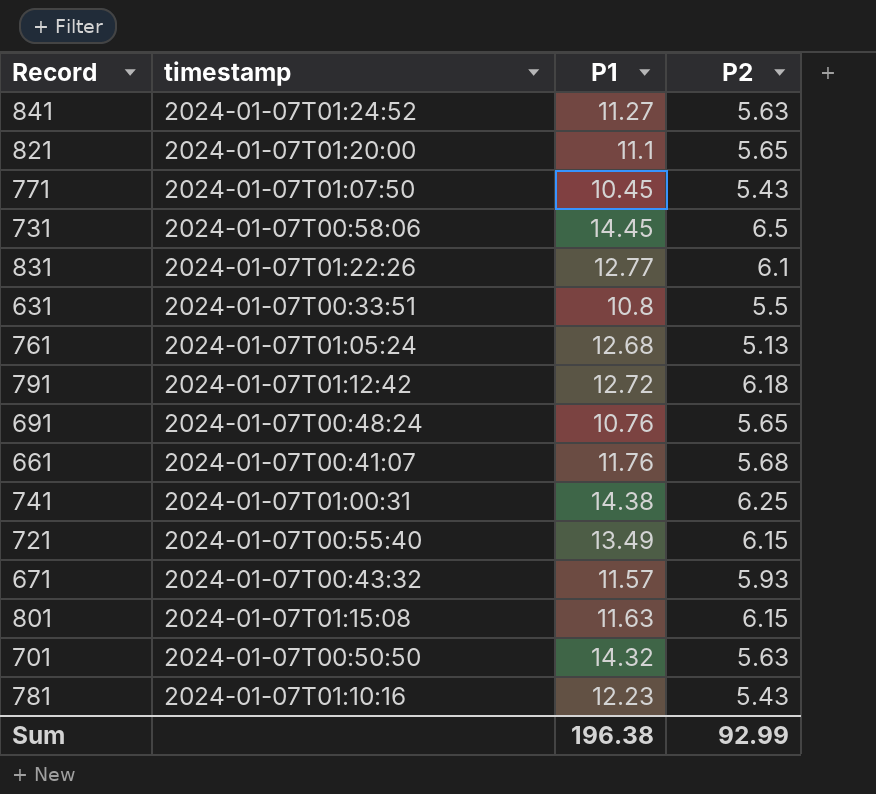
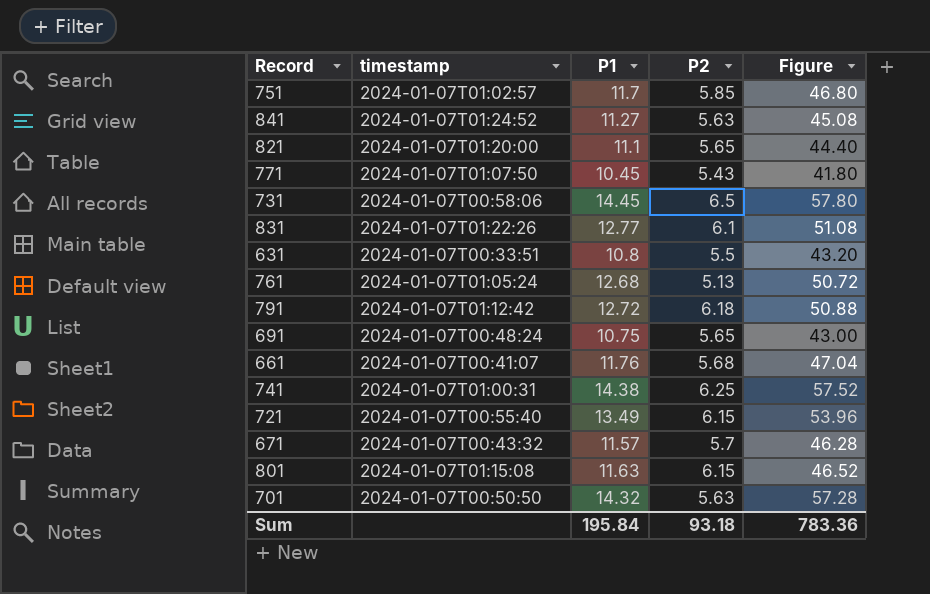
column Figure | formula: none -> [P1] * 4
row 781: 2024-01-07T01:10:16 | 12.23 | 5.43 -> none
row 751: none -> 2024-01-07T01:02:57 | 11.7 | 5.85 | 46.80
691 | P1: 10.76 -> 10.75
671 | P2: 5.93 -> 5.7
Sum | P1: 196.38 -> 195.84
Sum | P2: 92.99 -> 93.18

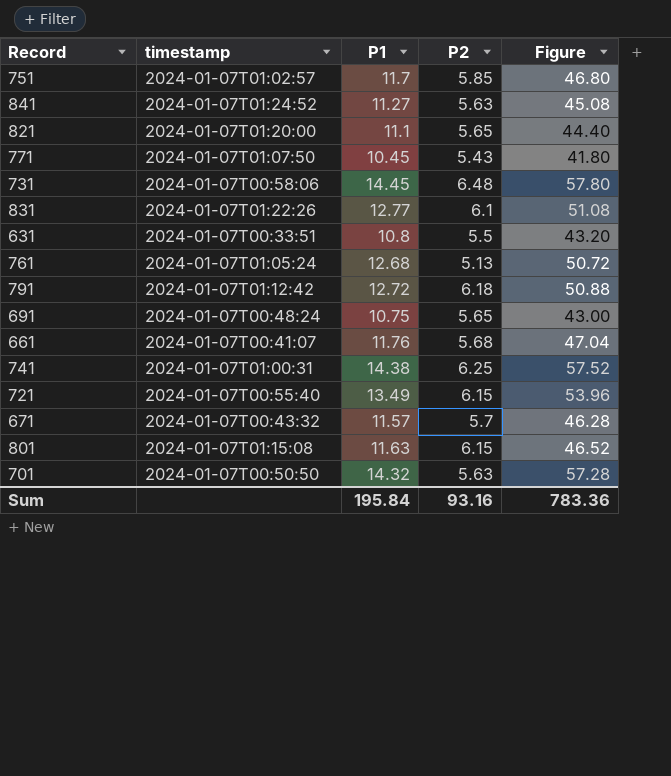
731 | P2: 6.5 -> 6.48
Sum | P2: 93.18 -> 93.16

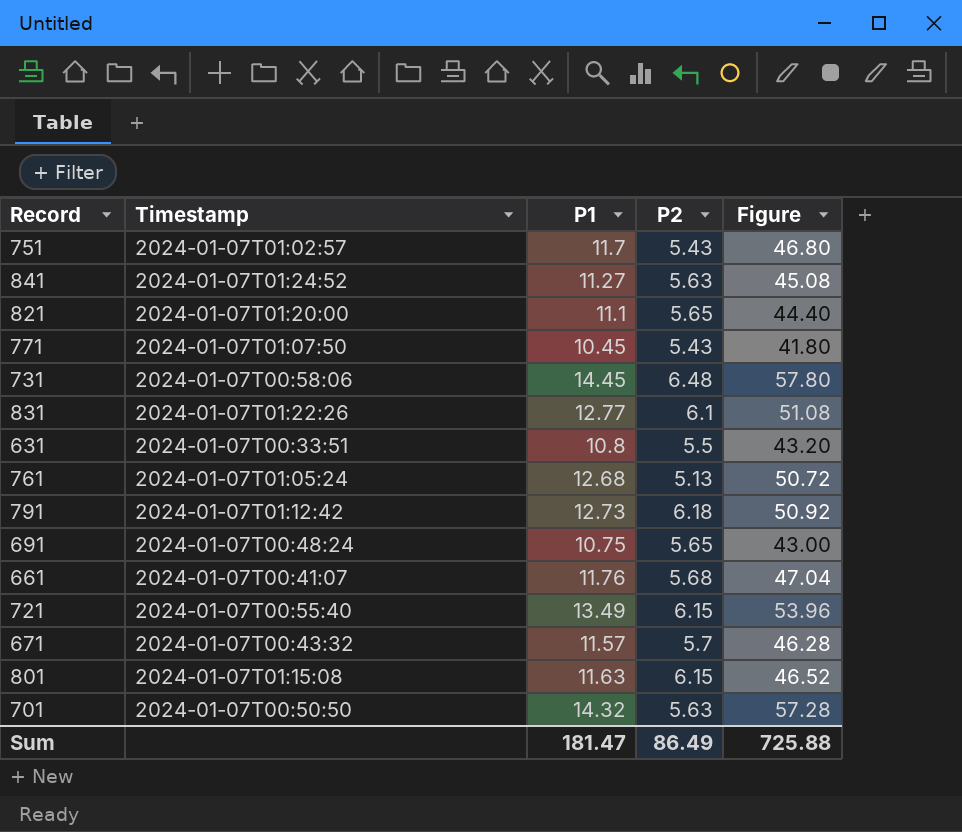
column name: timestamp -> Timestamp
row 741: 2024-01-07T01:00:31 | 14.38 | 6.25 | 57.52 -> none
751 | P2: 5.85 -> 5.43
791 | P1: 12.72 -> 12.73
791 | Figure: 50.88 -> 50.92
Sum | P1: 195.84 -> 181.47
Sum | P2: 93.16 -> 86.49
Sum | Figure: 783.36 -> 725.88

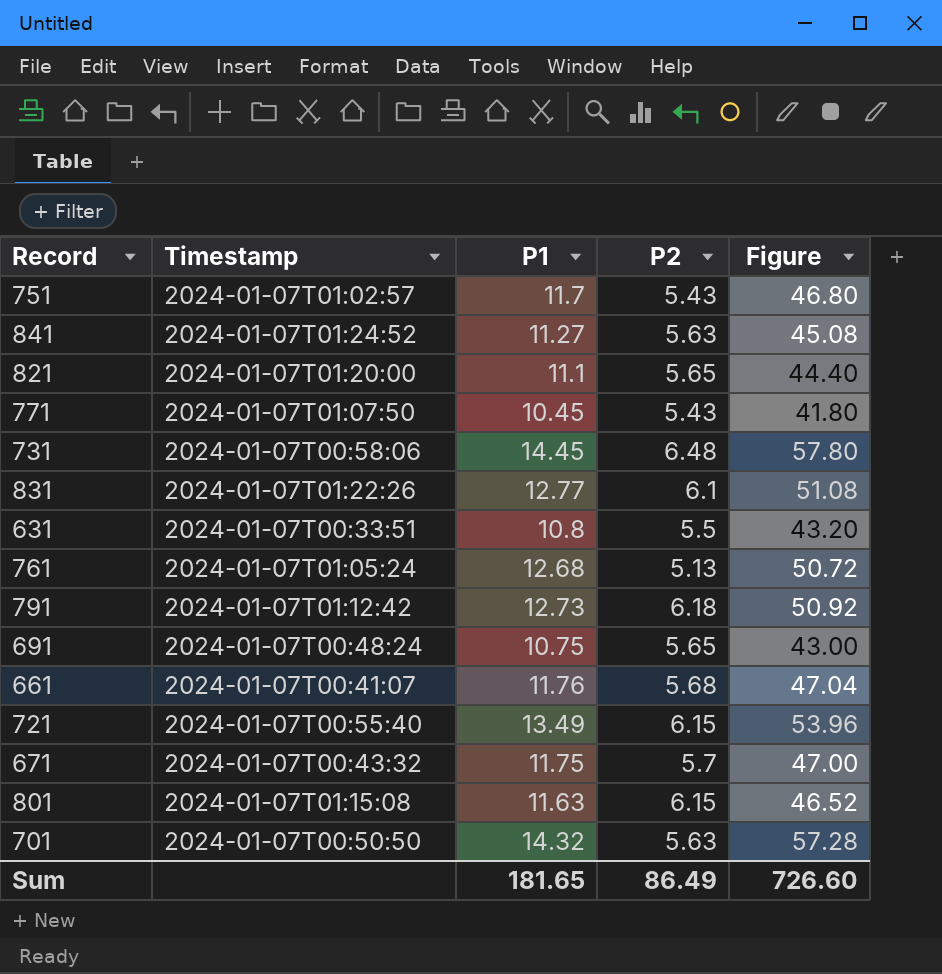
671 | P1: 11.57 -> 11.75
671 | Figure: 46.28 -> 47.00
Sum | P1: 181.47 -> 181.65
Sum | Figure: 725.88 -> 726.60

